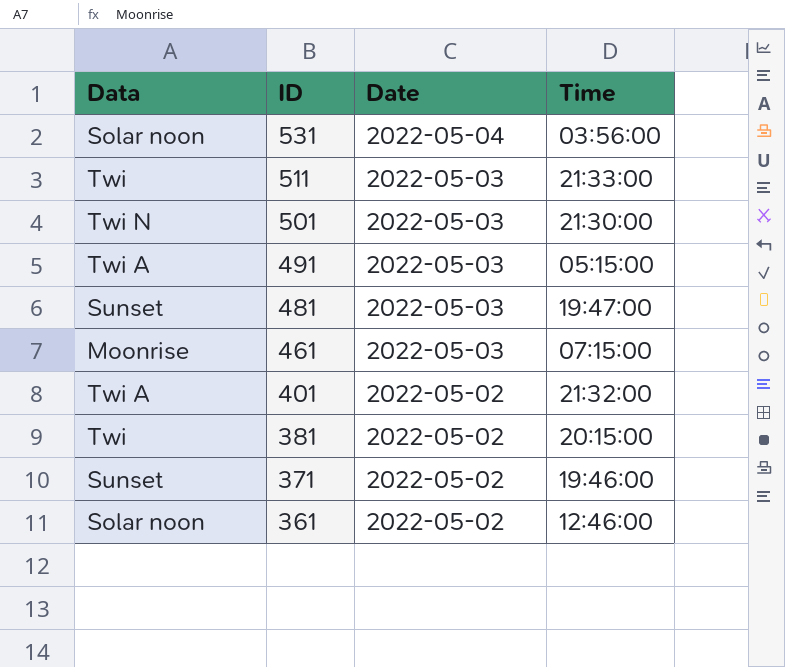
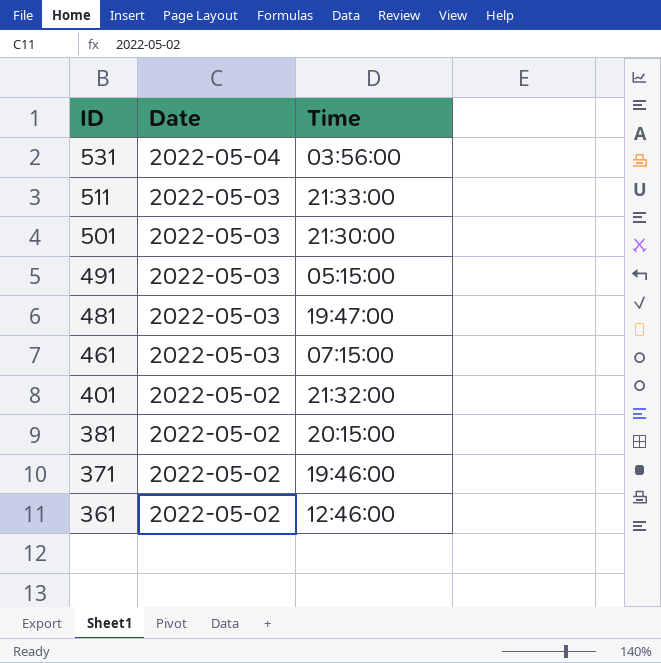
column Data | position: 1 -> none

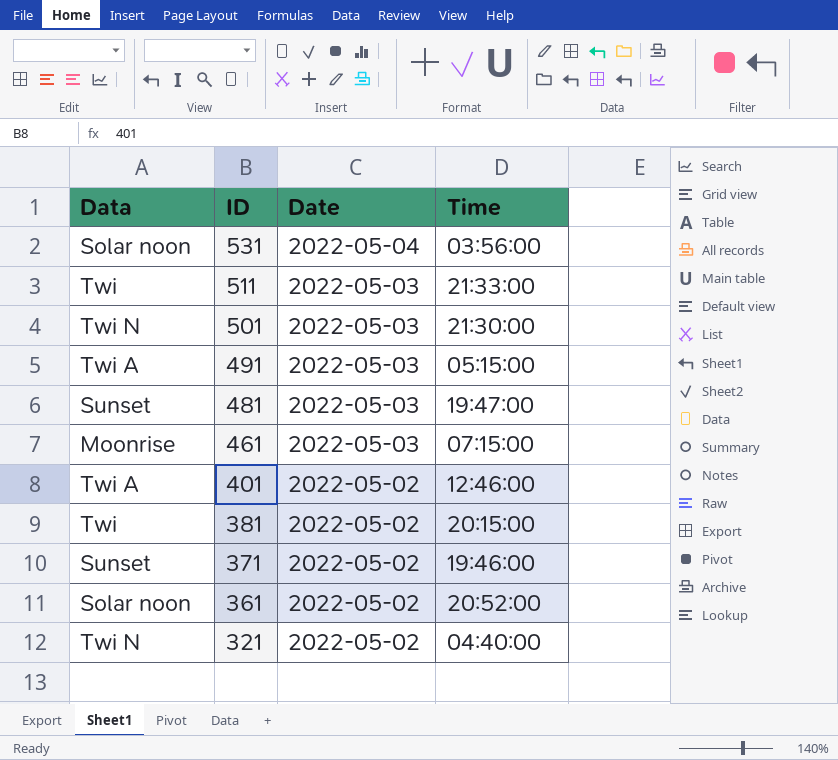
column Data | position: none -> 1
401 | Time: 21:32:00 -> 12:46:00
361 | Time: 12:46:00 -> 20:52:00
row 321: none -> Twi N | 2022-05-02 | 04:40:00

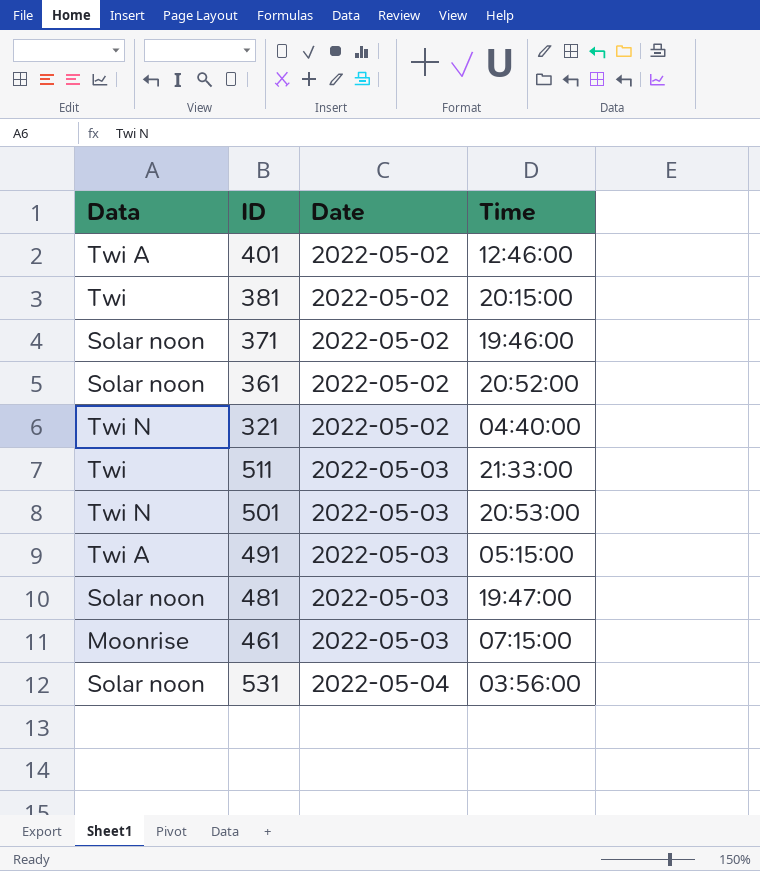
row order: ID descending -> Date ascending
371 | Data: Sunset -> Solar noon
501 | Time: 21:30:00 -> 20:53:00
481 | Data: Sunset -> Solar noon

